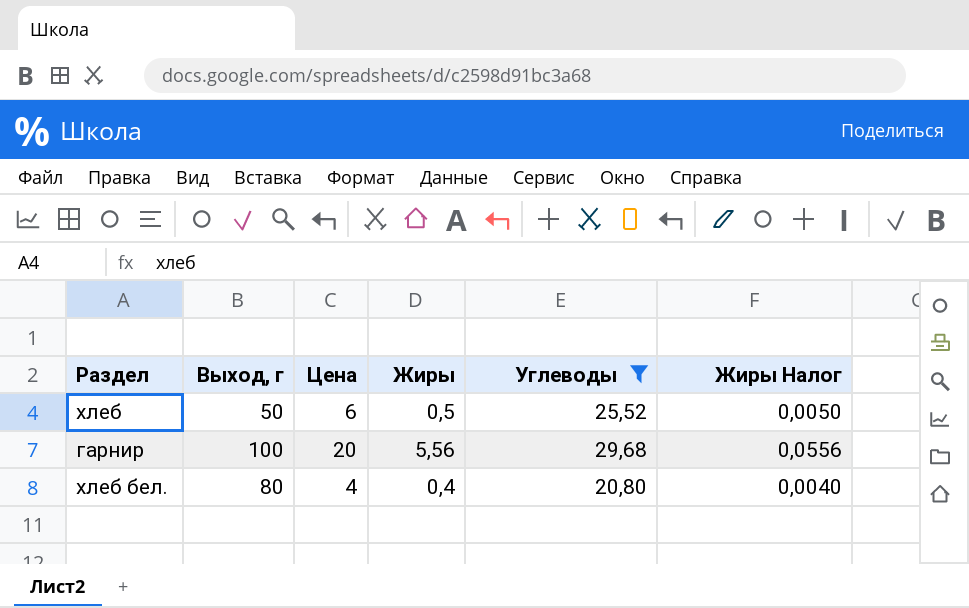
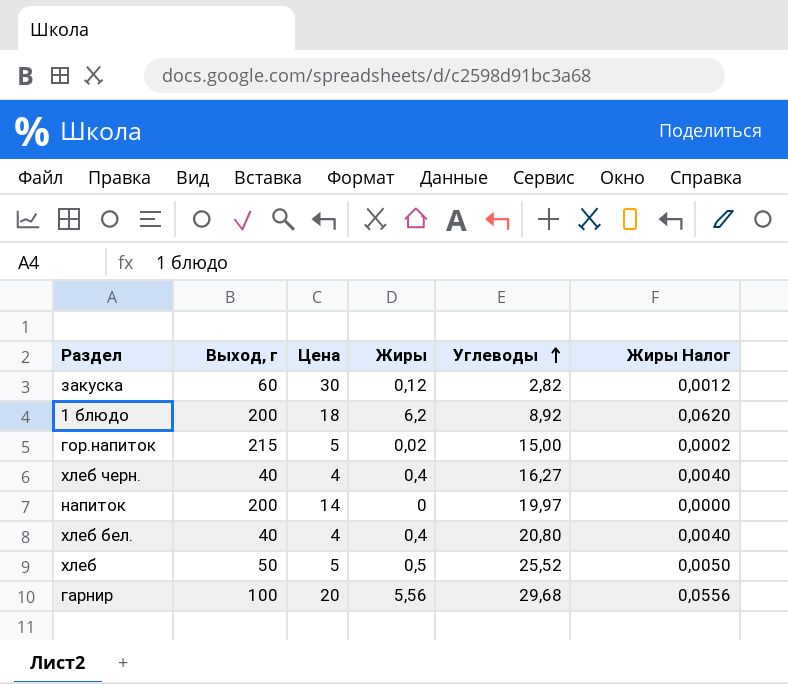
filter: Углеводы >= 20,80 -> none
row order: none -> Углеводы ascending
хлеб бел. | Выход, г: 80 -> 40
хлеб | Цена: 6 -> 5

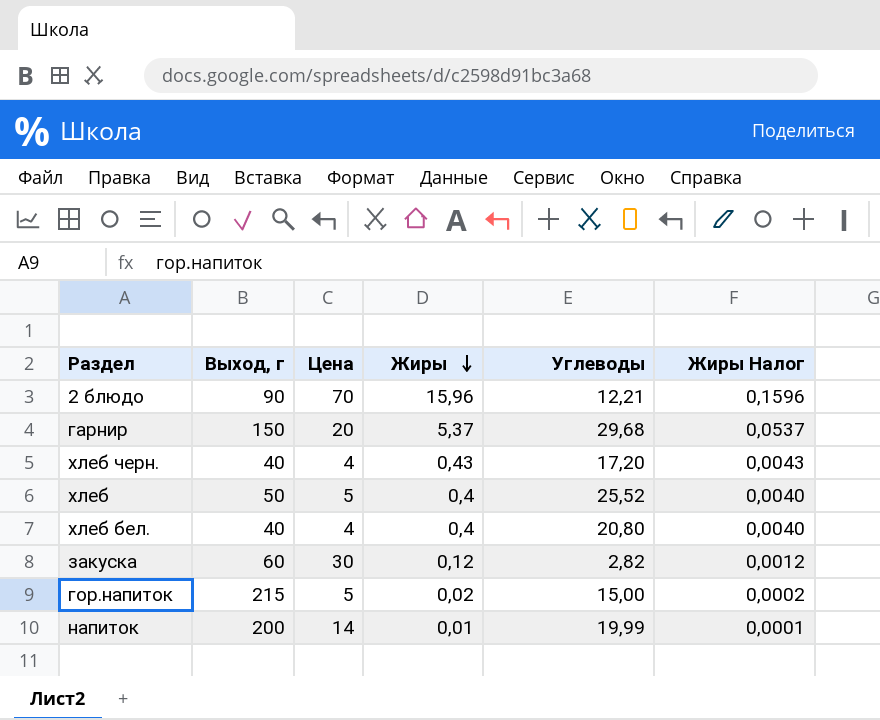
row order: Углеводы ascending -> Жиры descending
row 1 блюдо: 200 | 18 | 6,2 | 8,92 | 0,0620 -> none
row 2 блюдо: none -> 90 | 70 | 15,96 | 12,21 | 0,1596
гарнир | Выход, г: 100 -> 150
гарнир | Жиры: 5,56 -> 5,37
гарнир | Жиры Налог: 0,0556 -> 0,0537
хлеб черн. | Жиры: 0,4 -> 0,43
хлеб черн. | Углеводы: 16,27 -> 17,20
хлеб черн. | Жиры Налог: 0,0040 -> 0,0043
хлеб | Жиры: 0,5 -> 0,4
хлеб | Жиры Налог: 0,0050 -> 0,0040
напиток | Жиры: 0 -> 0,01
напиток | Углеводы: 19,97 -> 19,99
напиток | Жиры Налог: 0,0000 -> 0,0001

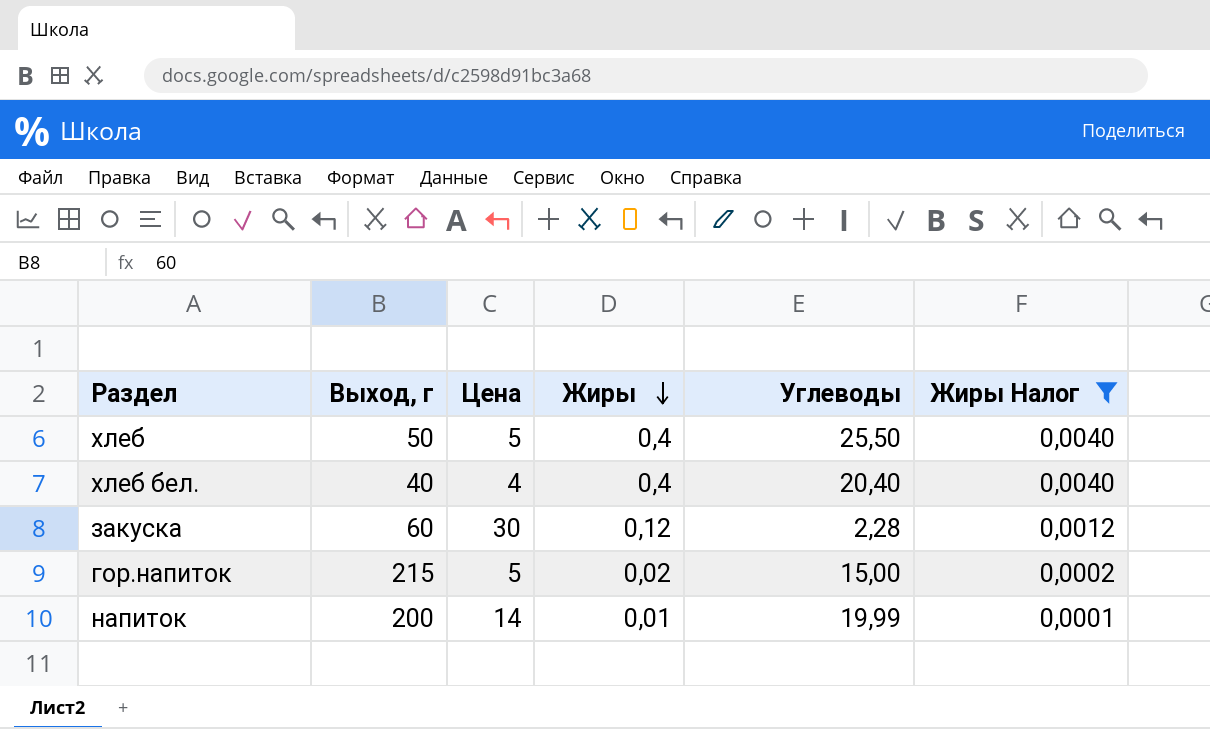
filter: none -> Жиры Налог <= 0,0040
хлеб | Углеводы: 25,52 -> 25,50
хлеб бел. | Углеводы: 20,80 -> 20,40
закуска | Углеводы: 2,82 -> 2,28

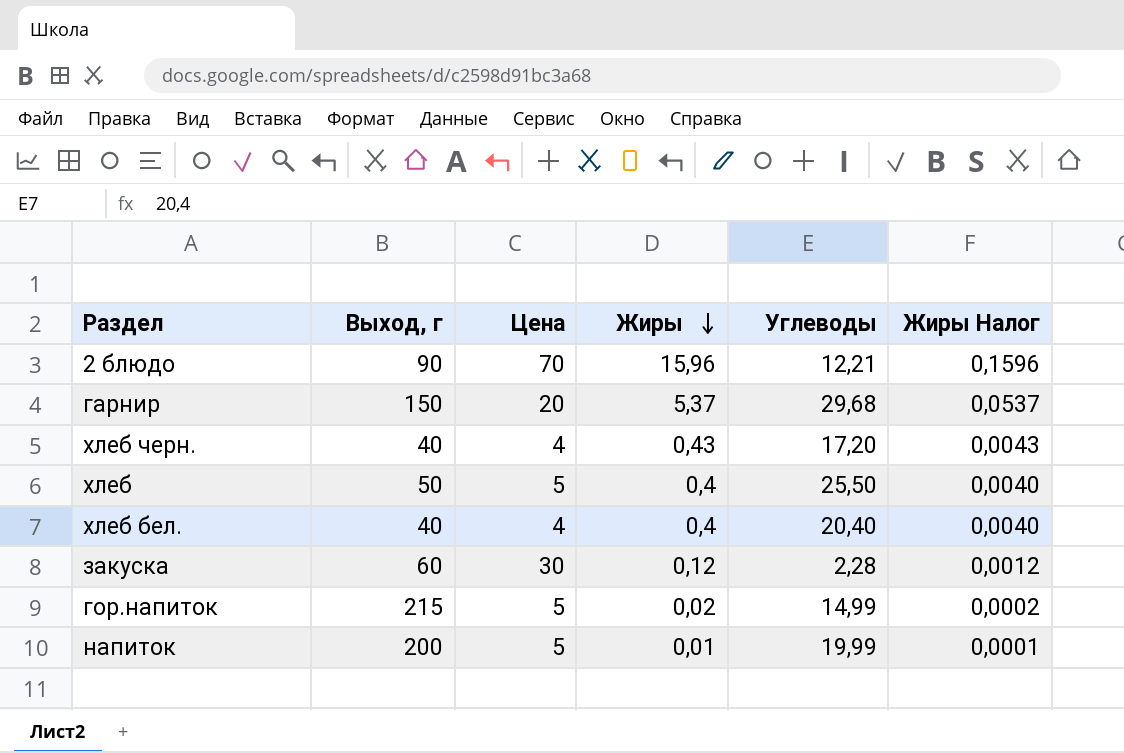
filter: Жиры Налог <= 0,0040 -> none
гор.напиток | Углеводы: 15,00 -> 14,99
напиток | Цена: 14 -> 5

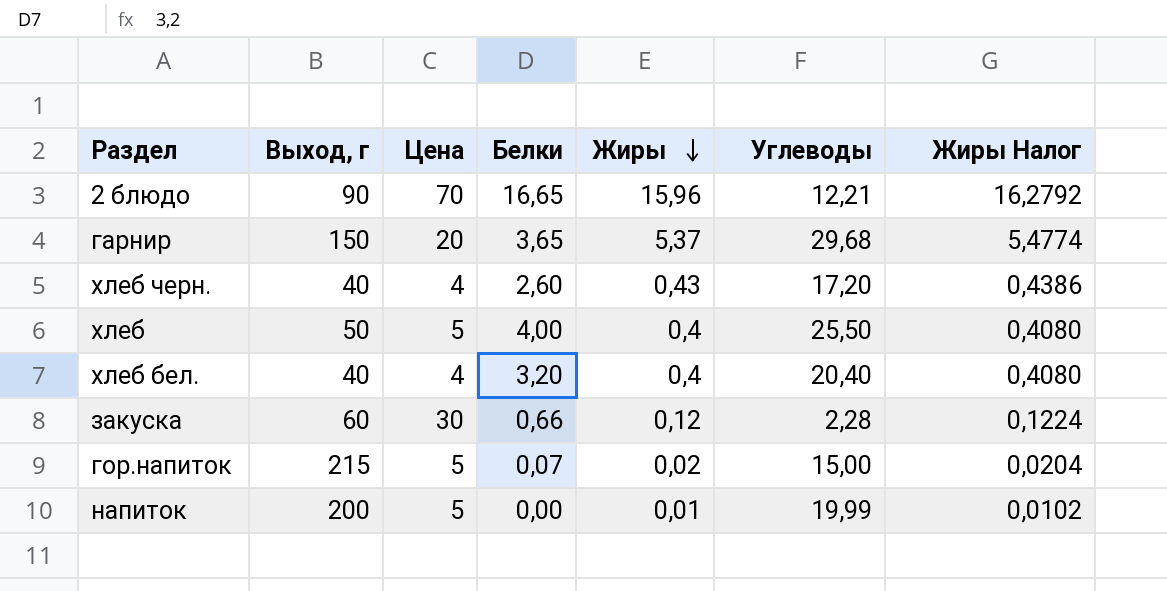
column Белки | position: none -> 4
column Жиры Налог | formula: [Жиры] * 0,01 -> [Жиры] * 1,02
гор.напиток | Углеводы: 14,99 -> 15,00

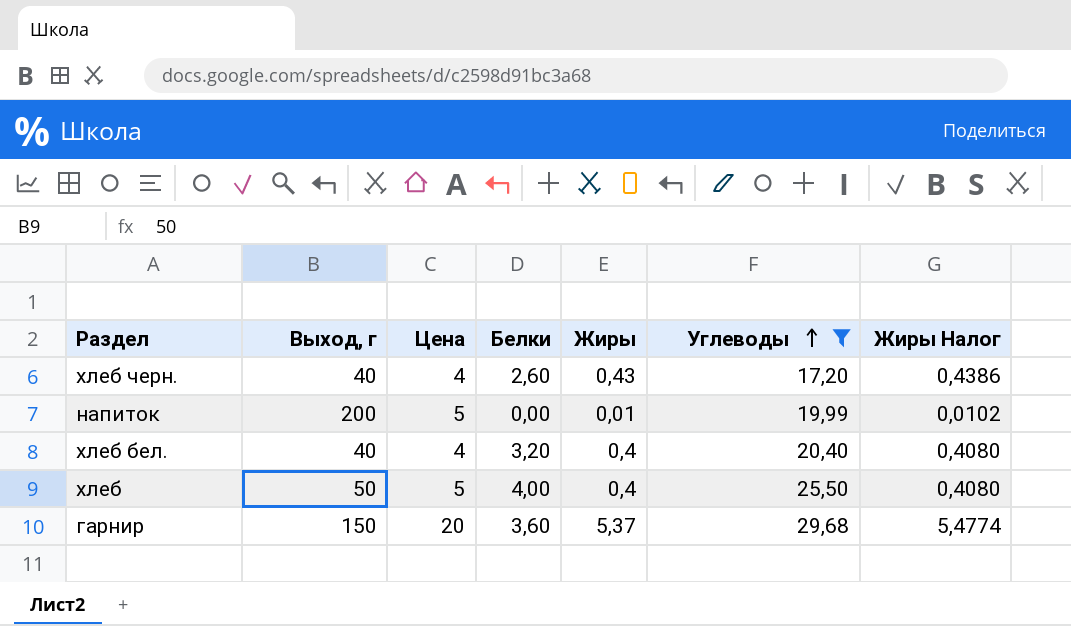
filter: none -> Углеводы >= 17,20
row order: Жиры descending -> Углеводы ascending
гарнир | Белки: 3,65 -> 3,60

